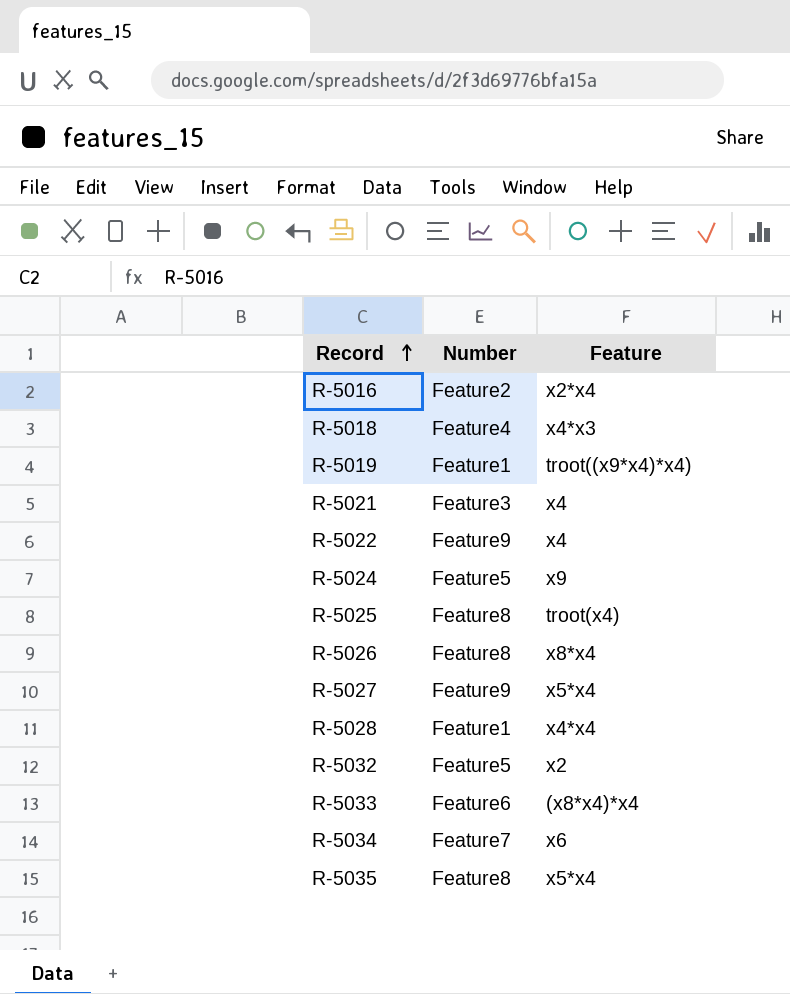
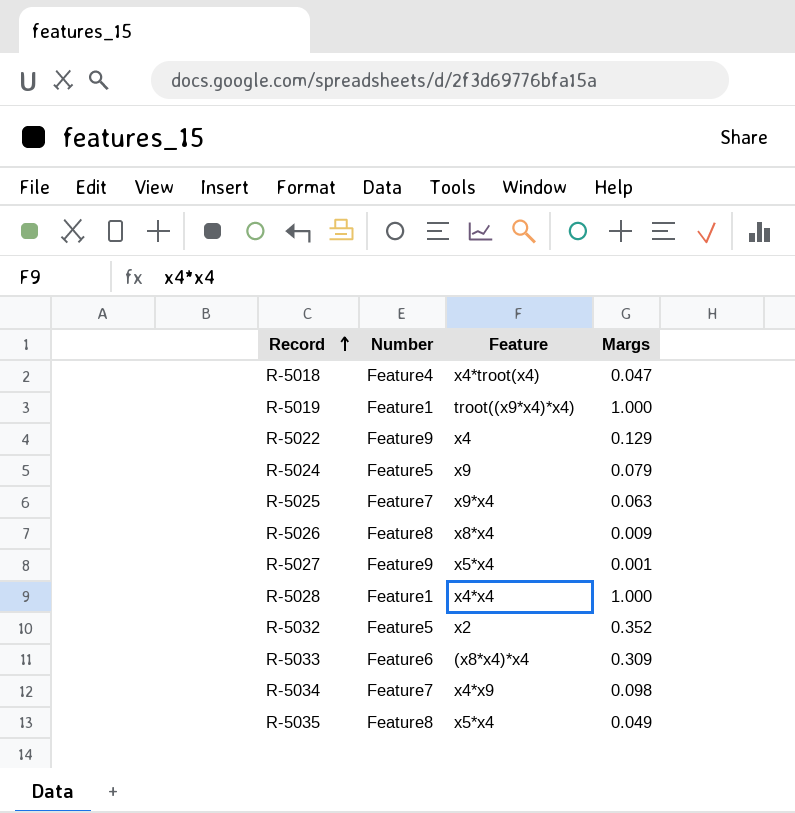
column Margs | position: none -> 4
row R-5016: Feature2 | x2*x4 -> none
row R-5021: Feature3 | x4 -> none
R-5018 | Feature: x4*x3 -> x4*troot(x4)
R-5025 | Number: Feature8 -> Feature7
R-5025 | Feature: troot(x4) -> x9*x4
R-5034 | Feature: x6 -> x4*x9

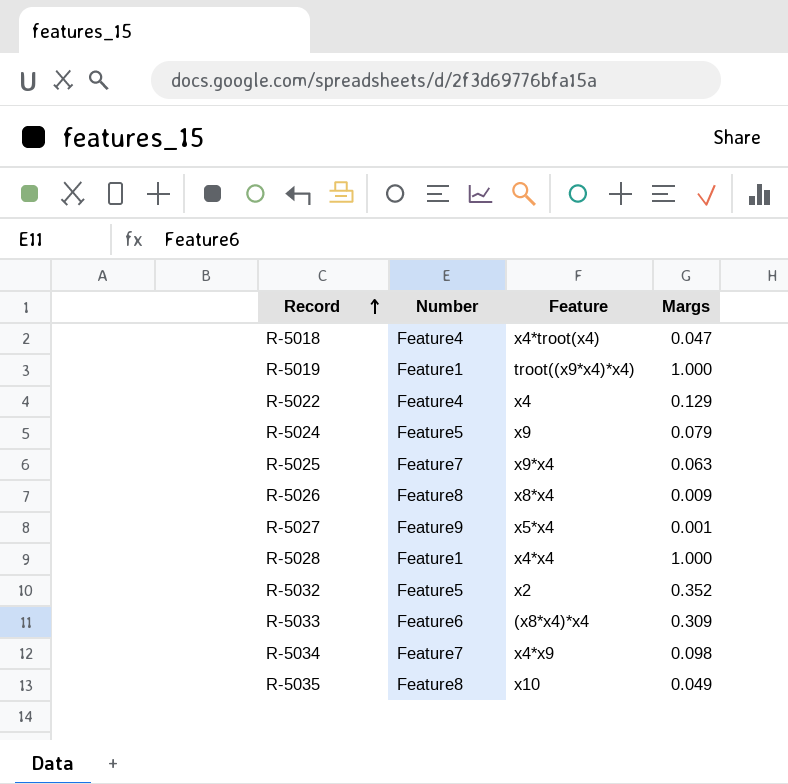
R-5022 | Number: Feature9 -> Feature4
R-5035 | Feature: x5*x4 -> x10

